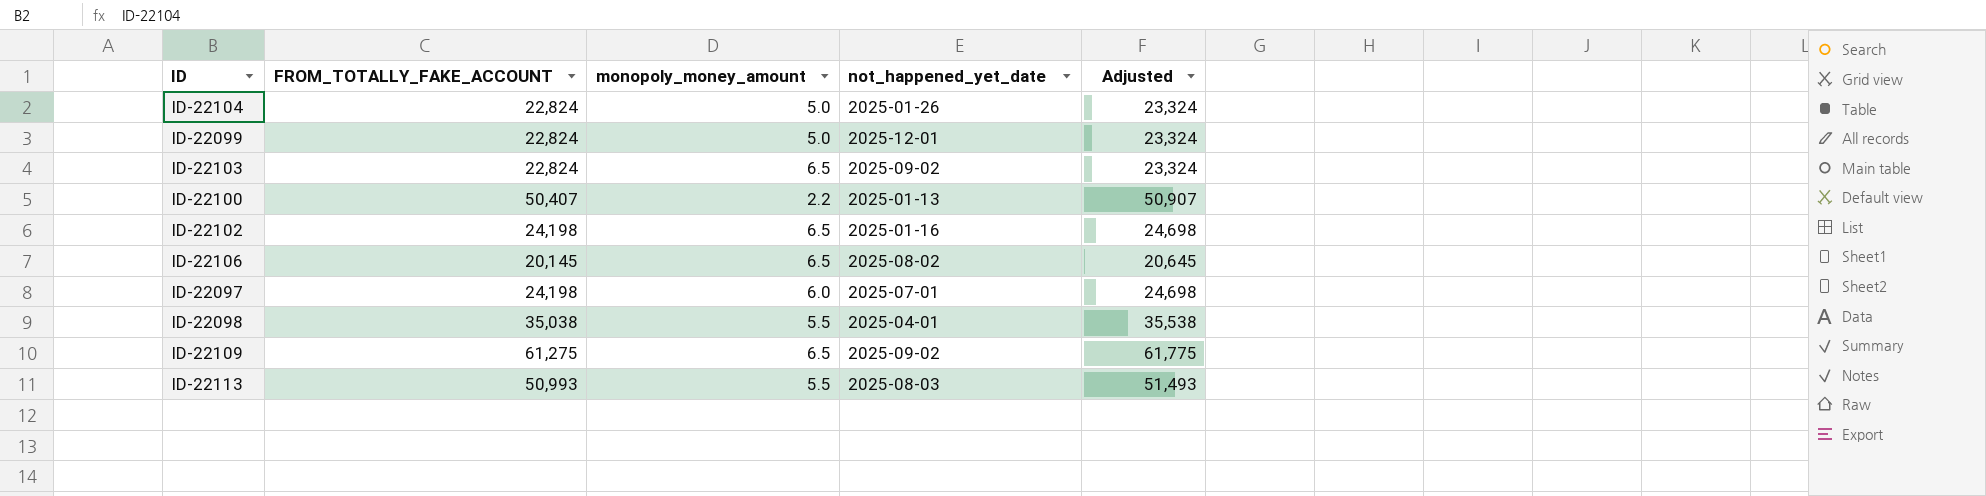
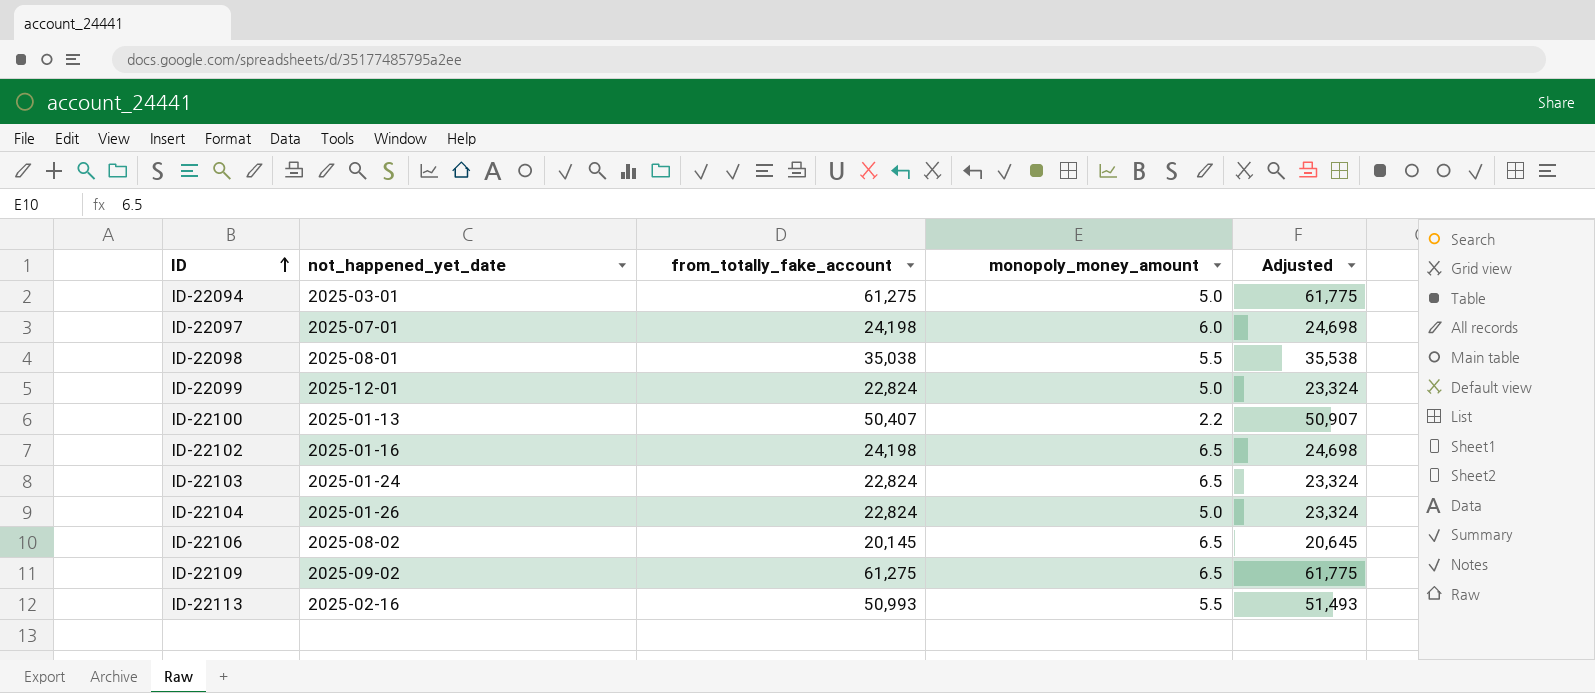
row order: none -> ID ascending
column not_happened_yet_date | position: 4 -> 2
column name: FROM_TOTALLY_FAKE_ACCOUNT -> from_totally_fake_account
row ID-22094: none -> 2025-03-01 | 61,275 | 5.0 | 61,775
ID-22098 | not_happened_yet_date: 2025-04-01 -> 2025-08-01
ID-22103 | not_happened_yet_date: 2025-09-02 -> 2025-01-24
ID-22113 | not_happened_yet_date: 2025-08-03 -> 2025-02-16

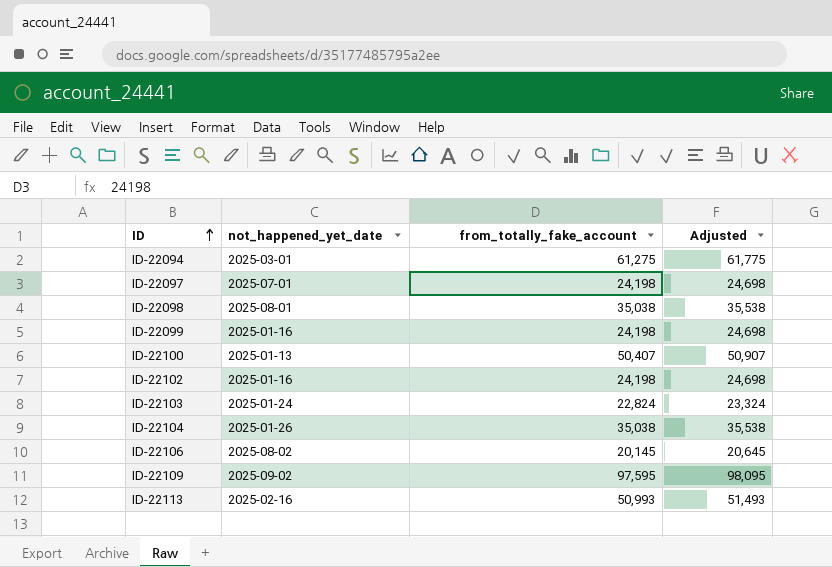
column monopoly_money_amount | position: 4 -> none
ID-22099 | not_happened_yet_date: 2025-12-01 -> 2025-01-16
ID-22099 | from_totally_fake_account: 22,824 -> 24,198
ID-22099 | Adjusted: 23,324 -> 24,698
ID-22104 | from_totally_fake_account: 22,824 -> 35,038
ID-22104 | Adjusted: 23,324 -> 35,538
ID-22109 | from_totally_fake_account: 61,275 -> 97,595
ID-22109 | Adjusted: 61,775 -> 98,095

